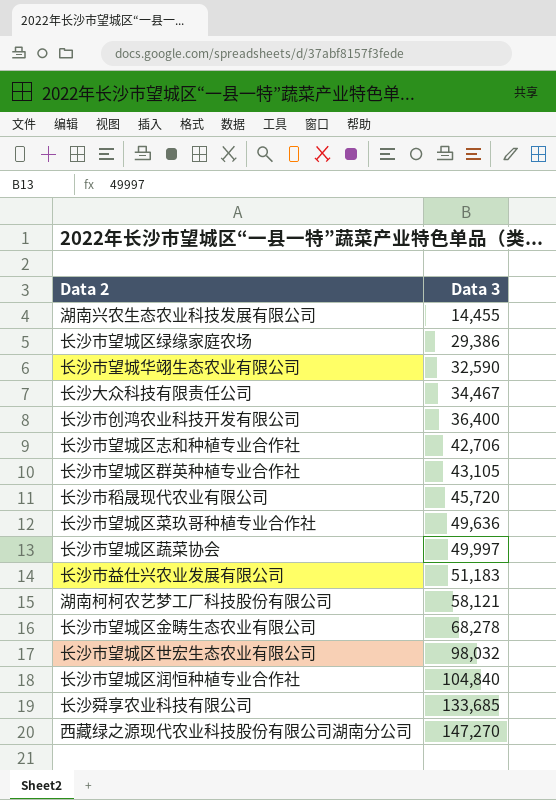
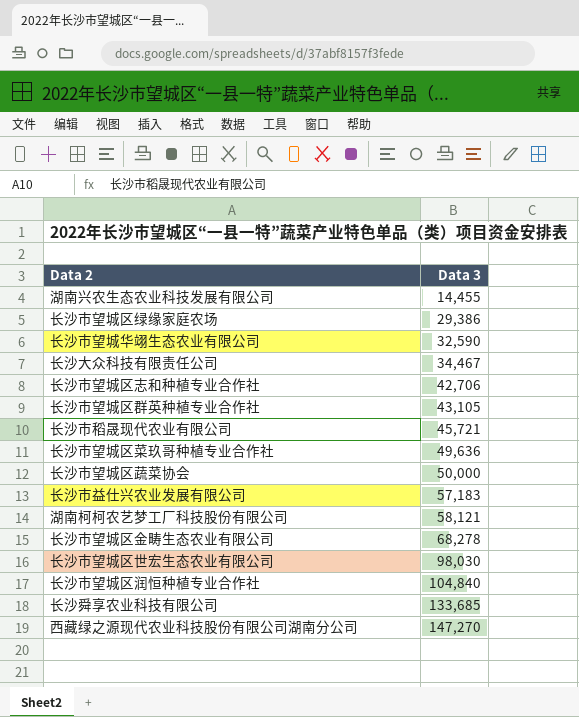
row 长沙市创鸿农业科技开发有限公司: 36,400 -> none
长沙市稻晟现代农业有限公司 | Data 3: 45,720 -> 45,721
长沙市望城区蔬菜协会 | Data 3: 49,997 -> 50,000
长沙市益仕兴农业发展有限公司 | Data 3: 51,183 -> 57,183
长沙市望城区世宏生态农业有限公司 | Data 3: 98,032 -> 98,030

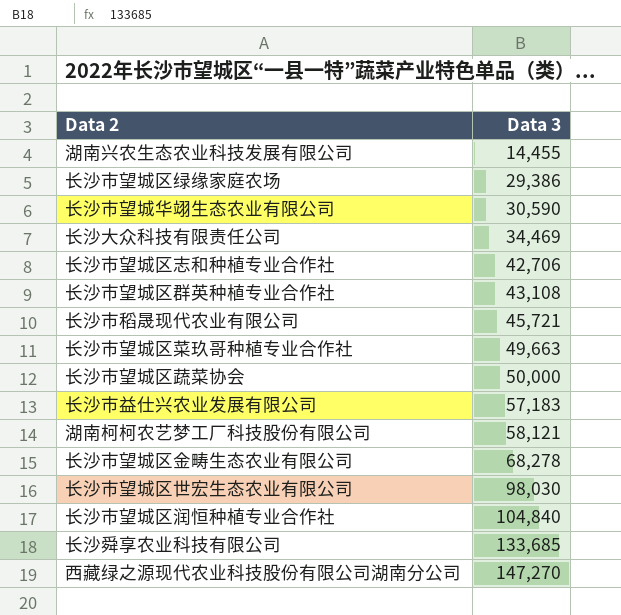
长沙市望城华翊生态农业有限公司 | Data 3: 32,590 -> 30,590
长沙大众科技有限责任公司 | Data 3: 34,467 -> 34,469
长沙市望城区群英种植专业合作社 | Data 3: 43,105 -> 43,108
长沙市望城区菜玖哥种植专业合作社 | Data 3: 49,636 -> 49,663

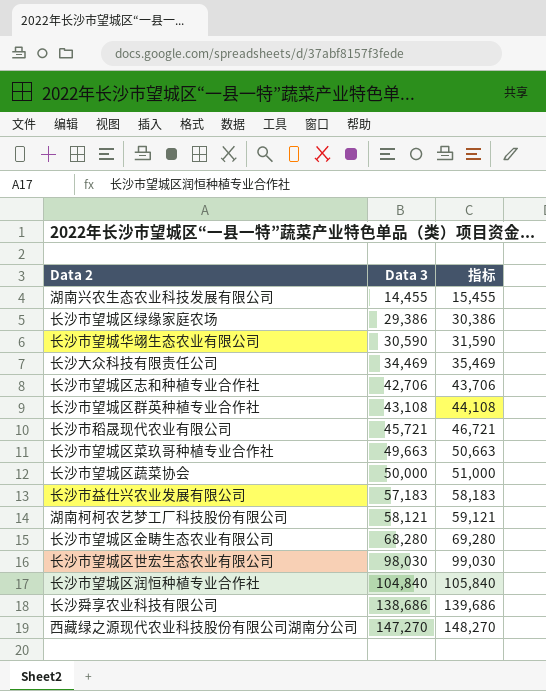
column 指标 | formula: none -> [Data 3] + 1000
长沙市望城区金畴生态农业有限公司 | Data 3: 68,278 -> 68,280
长沙舜享农业科技有限公司 | Data 3: 133,685 -> 138,686

